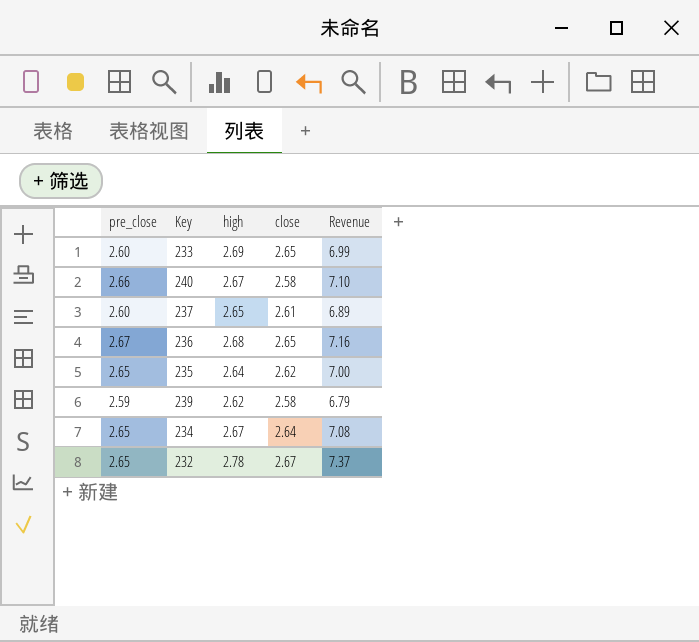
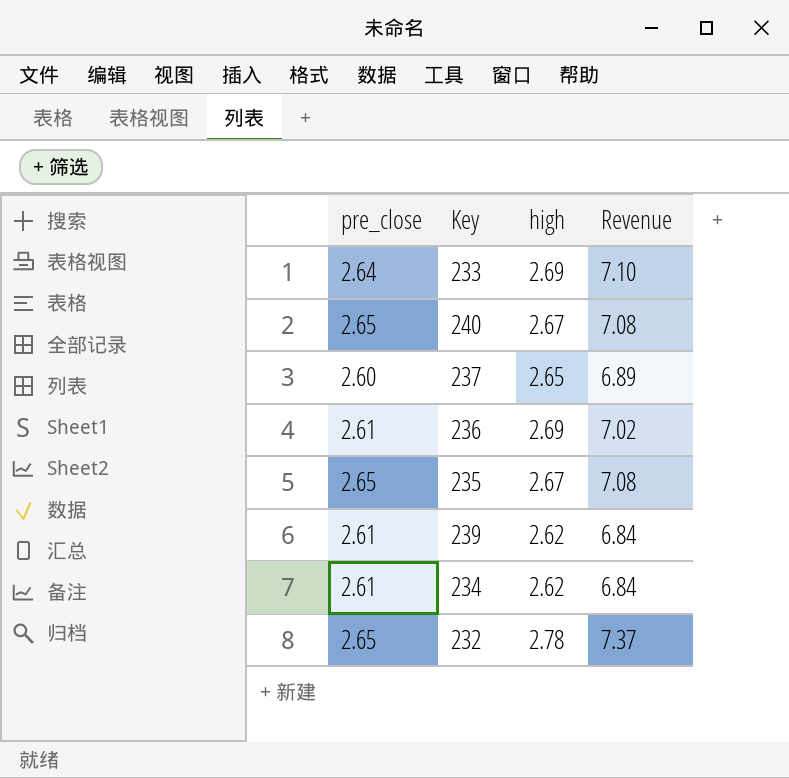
column close | position: 4 -> none
233 | pre_close: 2.60 -> 2.64
233 | Revenue: 6.99 -> 7.10
240 | pre_close: 2.66 -> 2.65
240 | Revenue: 7.10 -> 7.08
236 | pre_close: 2.67 -> 2.61
236 | high: 2.68 -> 2.69
236 | Revenue: 7.16 -> 7.02
235 | high: 2.64 -> 2.67
235 | Revenue: 7.00 -> 7.08
239 | pre_close: 2.59 -> 2.61
239 | Revenue: 6.79 -> 6.84
234 | pre_close: 2.65 -> 2.61
234 | high: 2.67 -> 2.62
234 | Revenue: 7.08 -> 6.84

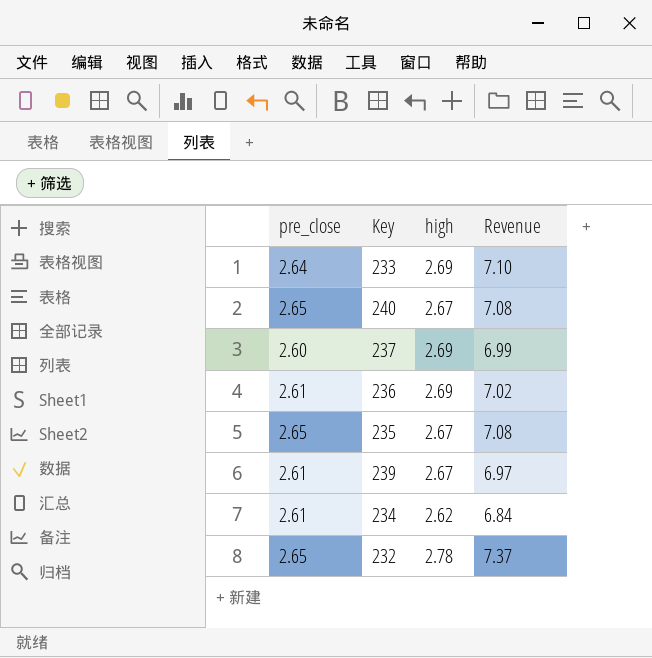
237 | high: 2.65 -> 2.69
237 | Revenue: 6.89 -> 6.99
239 | high: 2.62 -> 2.67
239 | Revenue: 6.84 -> 6.97

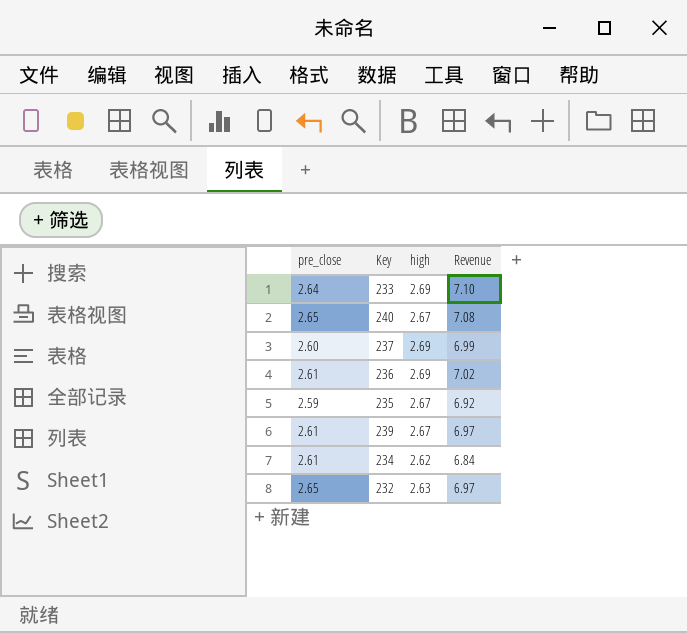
235 | pre_close: 2.65 -> 2.59
235 | Revenue: 7.08 -> 6.92
232 | high: 2.78 -> 2.63
232 | Revenue: 7.37 -> 6.97

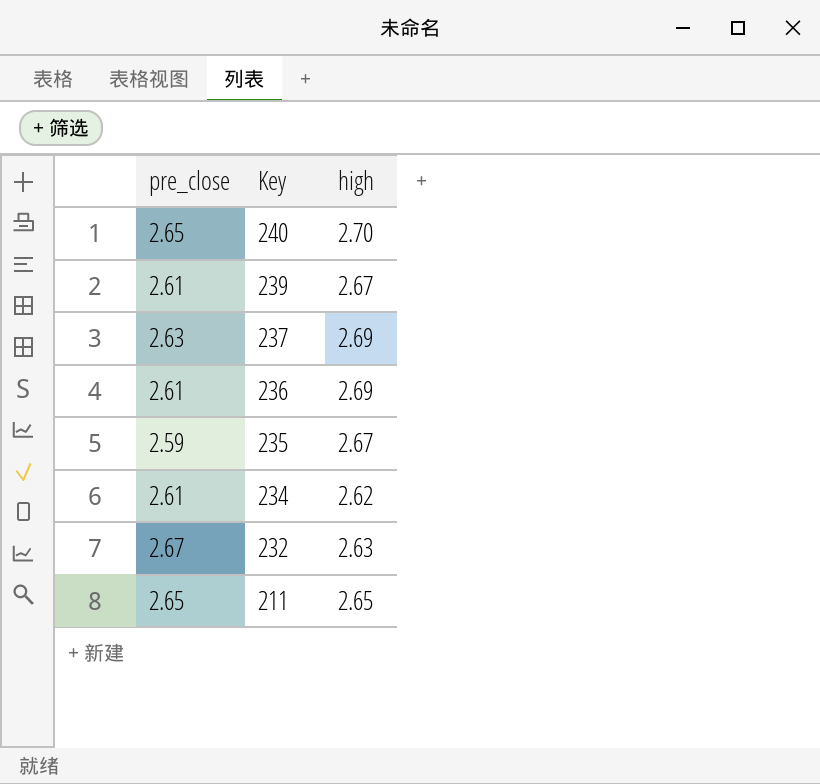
row order: none -> Key descending
column Revenue | formula: [pre_close] * [high] -> none
row 233: 2.64 | 2.69 | 7.10 -> none
240 | high: 2.67 -> 2.70
237 | pre_close: 2.60 -> 2.63
232 | pre_close: 2.65 -> 2.67
row 211: none -> 2.65 | 2.65

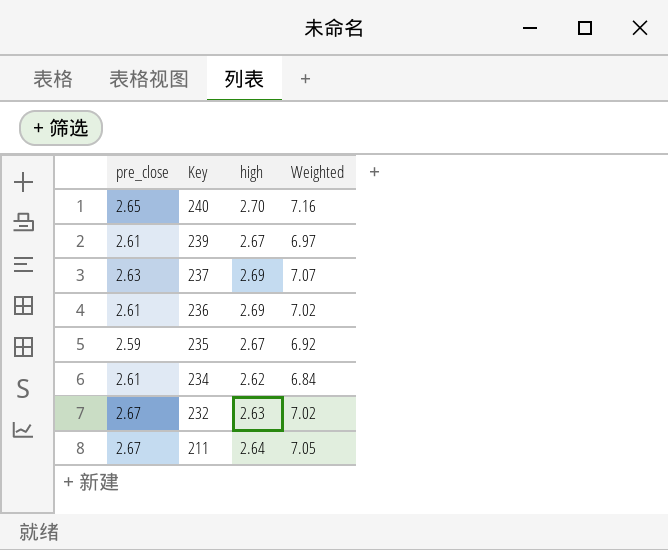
column Weighted | formula: none -> [pre_close] * [high]
211 | pre_close: 2.65 -> 2.67
211 | high: 2.65 -> 2.64

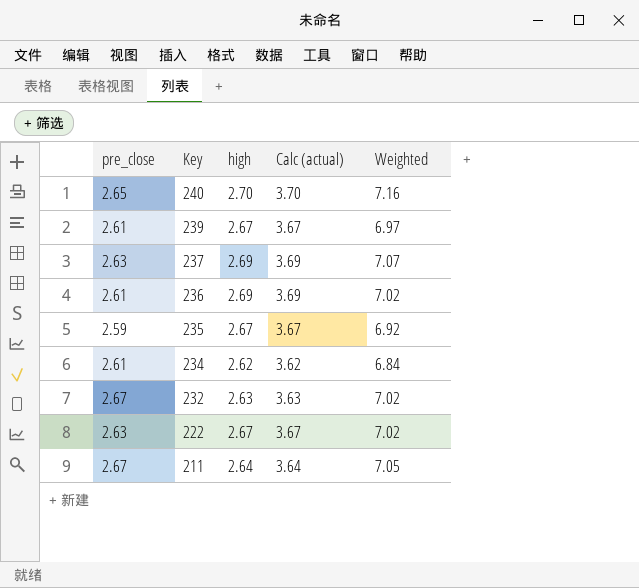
column Calc (actual) | formula: none -> [high] + 1
row 222: none -> 2.63 | 2.67 | 3.67 | 7.02

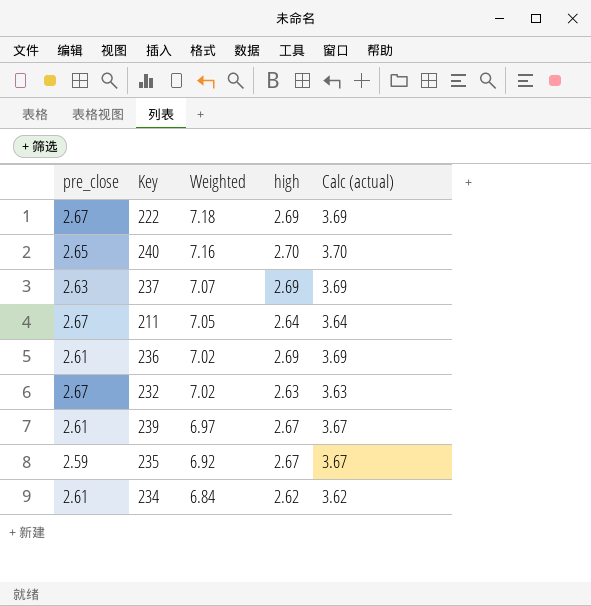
row order: Key descending -> Weighted descending
column Weighted | position: 5 -> 3
222 | pre_close: 2.63 -> 2.67
222 | Weighted: 7.02 -> 7.18
222 | high: 2.67 -> 2.69
222 | Calc (actual): 3.67 -> 3.69

